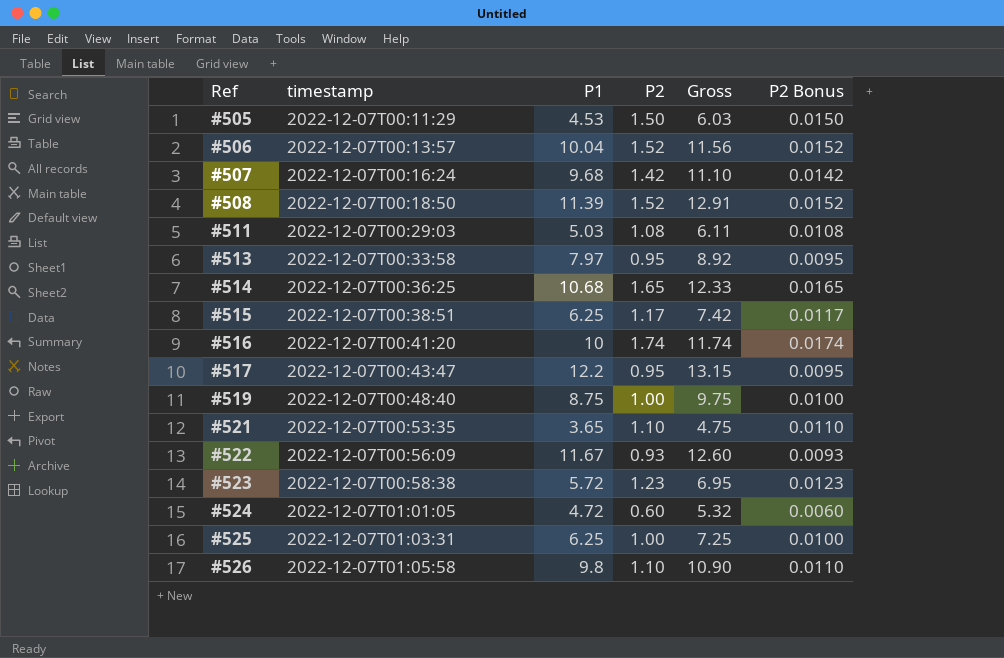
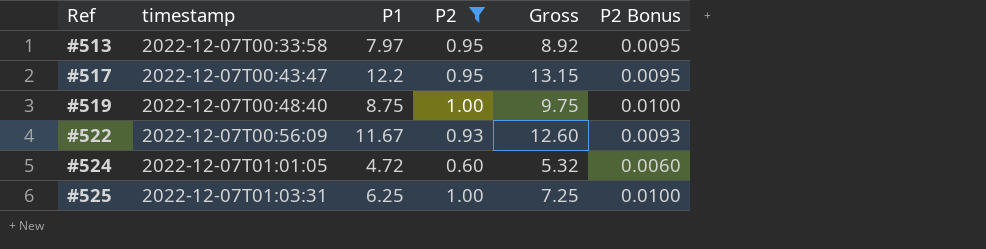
filter: none -> P2 <= 1.00

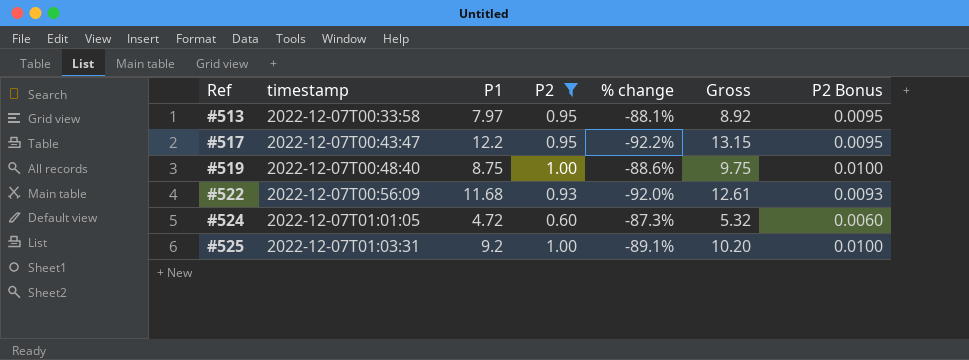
column % change | formula: none -> ([P2] - [P1]) / [P1]
#522 | P1: 11.67 -> 11.68
#522 | Gross: 12.60 -> 12.61
#525 | P1: 6.25 -> 9.2
#525 | Gross: 7.25 -> 10.20

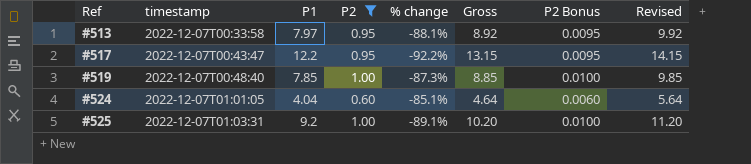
column Revised | formula: none -> [Gross] + 1
row #522: 2022-12-07T00:56:09 | 11.68 | 0.93 | -92.0% | 12.61 | 0.0093 -> none
#519 | P1: 8.75 -> 7.85
#519 | % change: -88.6% -> -87.3%
#519 | Gross: 9.75 -> 8.85
#524 | P1: 4.72 -> 4.04
#524 | % change: -87.3% -> -85.1%
#524 | Gross: 5.32 -> 4.64

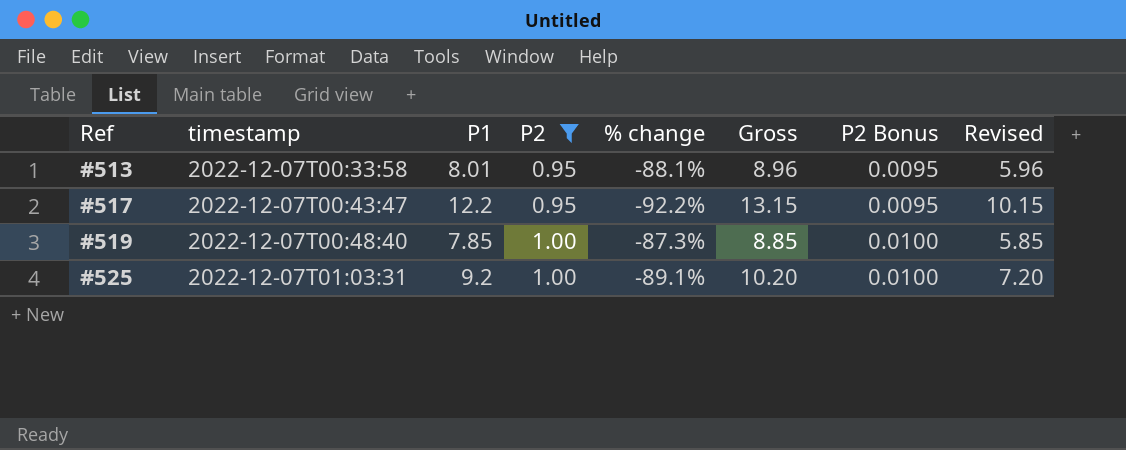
column Revised | formula: [Gross] + 1 -> [Gross] - 3
row #524: 2022-12-07T01:01:05 | 4.04 | 0.60 | -85.1% | 4.64 | 0.0060 | 5.64 -> none
#513 | P1: 7.97 -> 8.01
#513 | Gross: 8.92 -> 8.96

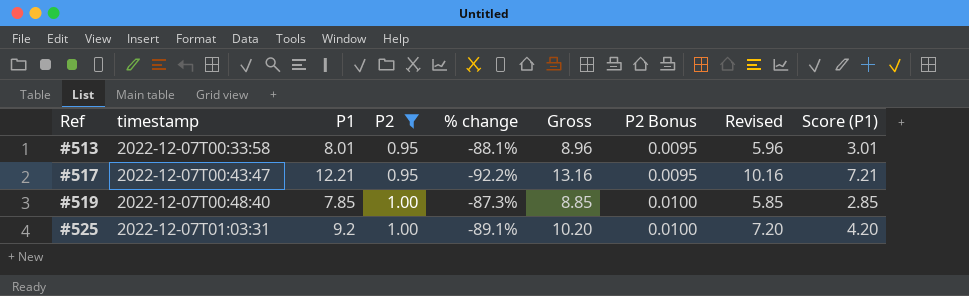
column Score (P1) | formula: none -> [P1] - 5
#517 | P1: 12.2 -> 12.21
#517 | Gross: 13.15 -> 13.16
#517 | Revised: 10.15 -> 10.16

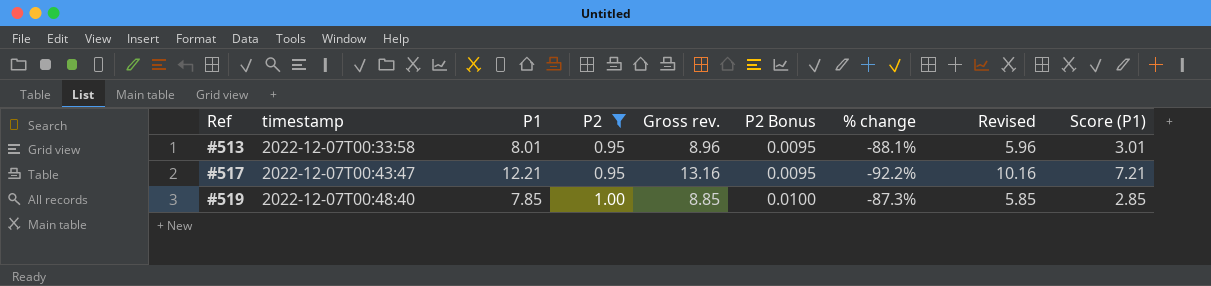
column name: Gross -> Gross rev.
column % change | position: 5 -> 7
row #525: 2022-12-07T01:03:31 | 9.2 | 1.00 | -89.1% | 10.20 | 0.0100 | 7.20 | 4.20 -> none

